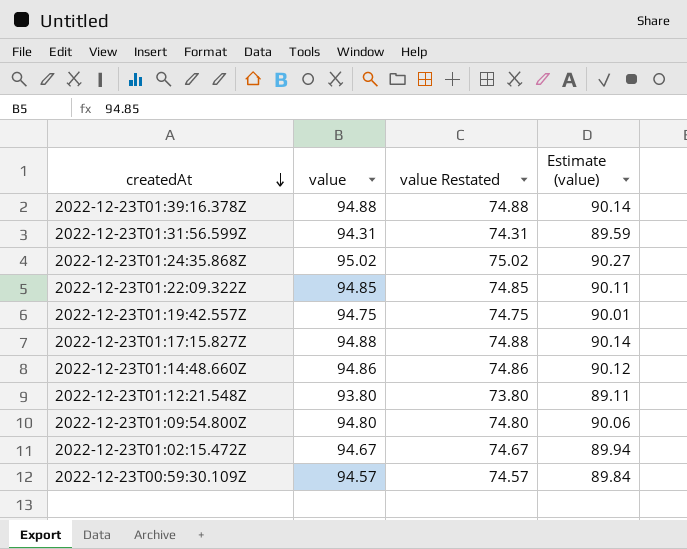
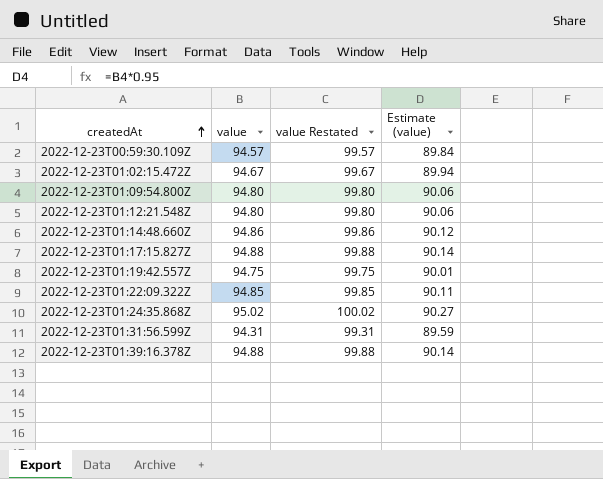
row order: createdAt descending -> createdAt ascending
column value Restated | formula: [value] - 20 -> [value] + 5
2022-12-23T01:12:21.548Z | value: 93.80 -> 94.80
2022-12-23T01:12:21.548Z | Estimate (value): 89.11 -> 90.06

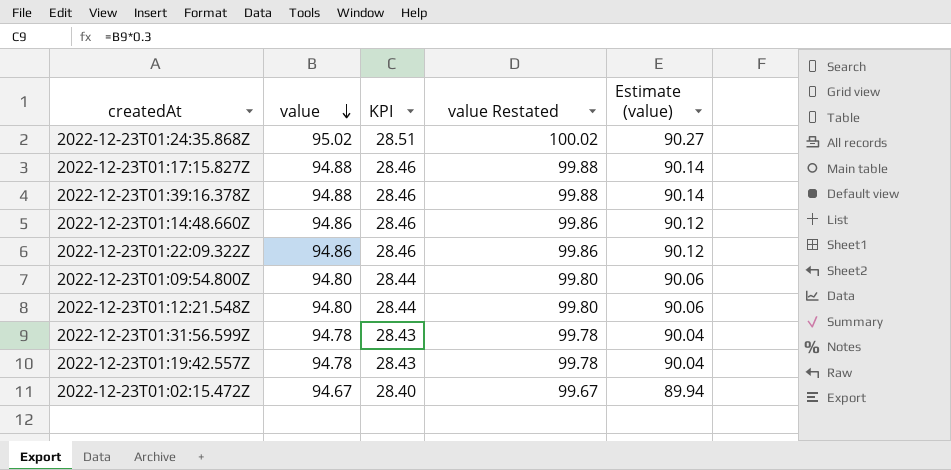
row order: createdAt ascending -> value descending
column KPI | formula: none -> [value] * 0.3
row 2022-12-23T00:59:30.109Z: 94.57 | 99.57 | 89.84 -> none
2022-12-23T01:22:09.322Z | value: 94.85 -> 94.86
2022-12-23T01:22:09.322Z | value Restated: 99.85 -> 99.86
2022-12-23T01:22:09.322Z | Estimate (value): 90.11 -> 90.12
2022-12-23T01:31:56.599Z | value: 94.31 -> 94.78
2022-12-23T01:31:56.599Z | value Restated: 99.31 -> 99.78
2022-12-23T01:31:56.599Z | Estimate (value): 89.59 -> 90.04
2022-12-23T01:19:42.557Z | value: 94.75 -> 94.78
2022-12-23T01:19:42.557Z | value Restated: 99.75 -> 99.78
2022-12-23T01:19:42.557Z | Estimate (value): 90.01 -> 90.04

